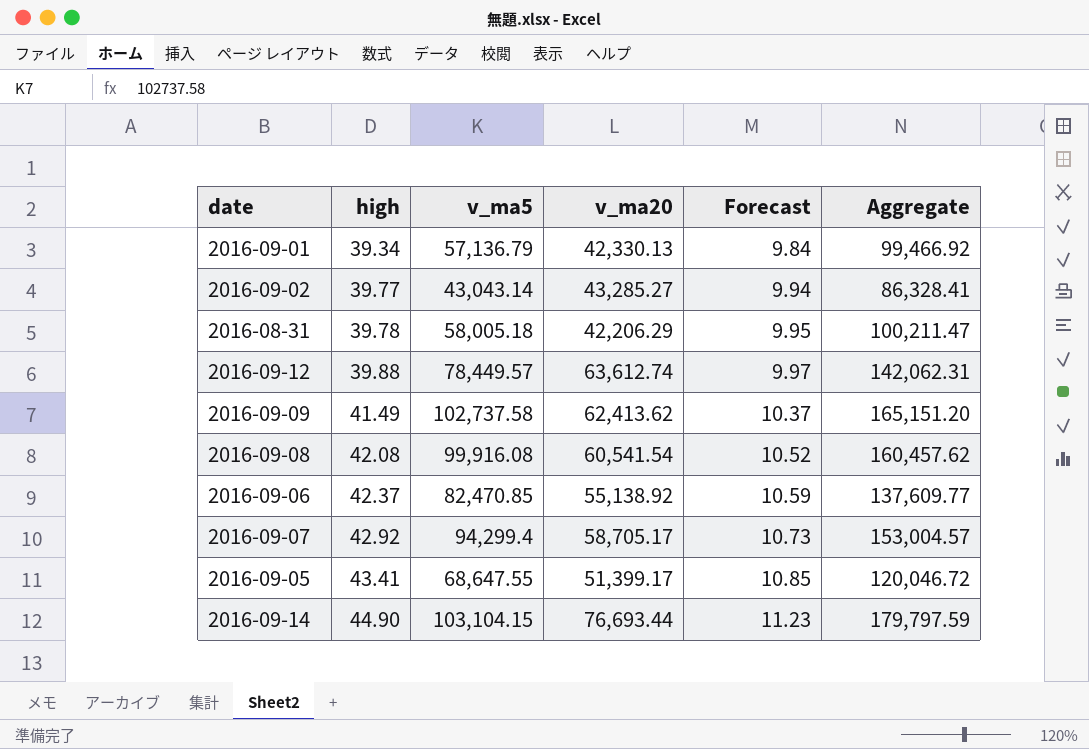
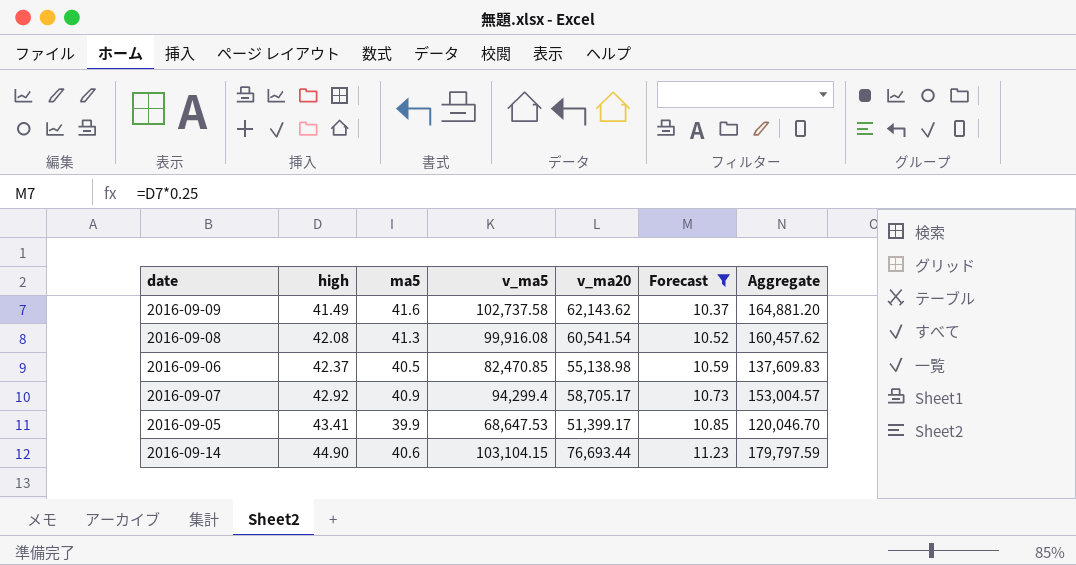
filter: none -> Forecast >= 10.37
column ma5 | position: none -> 3
2016-09-09 | v_ma20: 62,413.62 -> 62,143.62
2016-09-09 | Aggregate: 165,151.20 -> 164,881.20
2016-09-06 | v_ma20: 55,138.92 -> 55,138.98
2016-09-06 | Aggregate: 137,609.77 -> 137,609.83
2016-09-05 | v_ma5: 68,647.55 -> 68,647.53
2016-09-05 | Aggregate: 120,046.72 -> 120,046.70

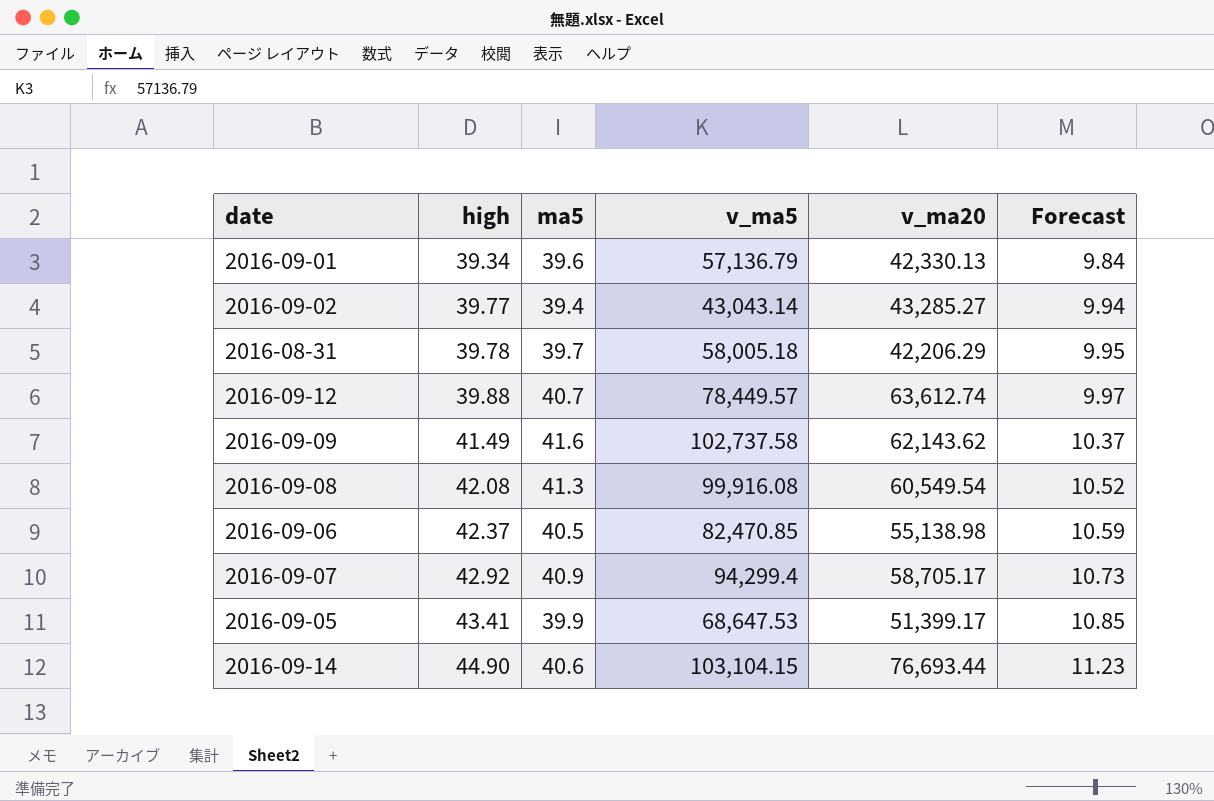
filter: Forecast >= 10.37 -> none
column Aggregate | formula: [v_ma5] + [v_ma20] -> none
2016-09-08 | v_ma20: 60,541.54 -> 60,549.54

